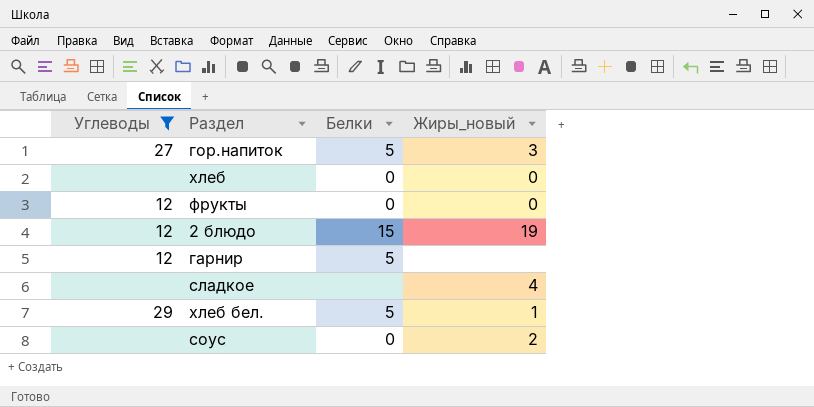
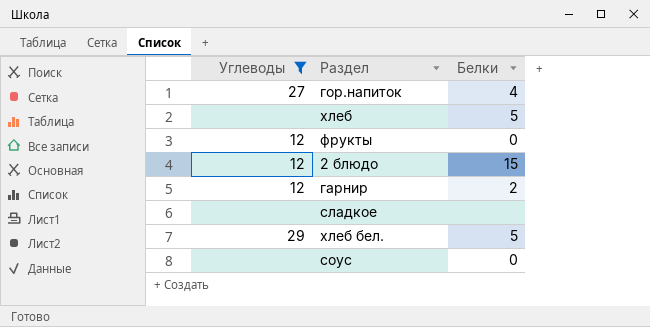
column Жиры_новый | position: 4 -> none
гор.напиток | Белки: 5 -> 4
хлеб | Белки: 0 -> 5
гарнир | Белки: 5 -> 2

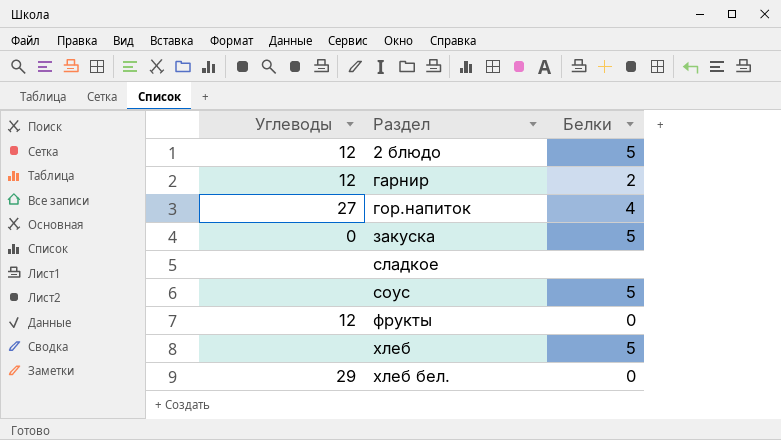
filter: Углеводы != 0 -> none
row order: none -> Раздел ascending
2 блюдо | Белки: 15 -> 5
соус | Белки: 0 -> 5
хлеб бел. | Белки: 5 -> 0

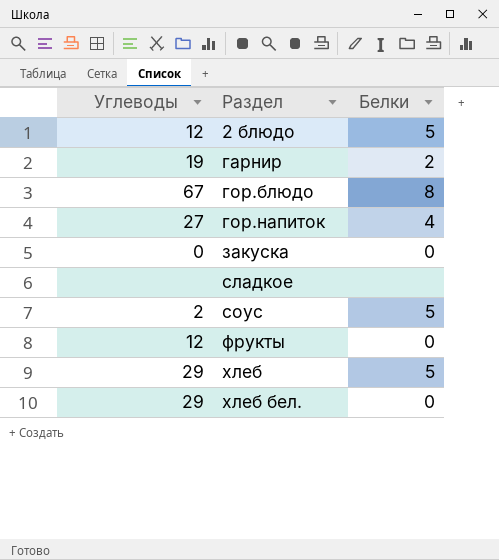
гарнир | Углеводы: 12 -> 19
row гор.блюдо: none -> 67 | 8
закуска | Белки: 5 -> 0
соус | Углеводы: none -> 2
хлеб | Углеводы: none -> 29

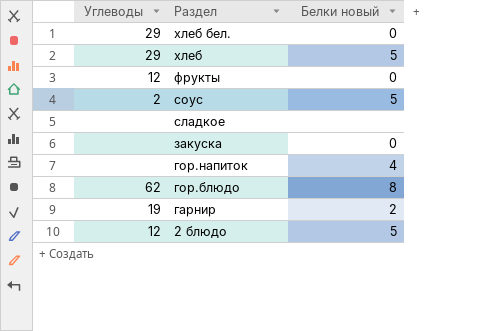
row order: Раздел ascending -> Раздел descending
column name: Белки -> Белки новый
закуска | Углеводы: 0 -> none
гор.напиток | Углеводы: 27 -> none
гор.блюдо | Углеводы: 67 -> 62

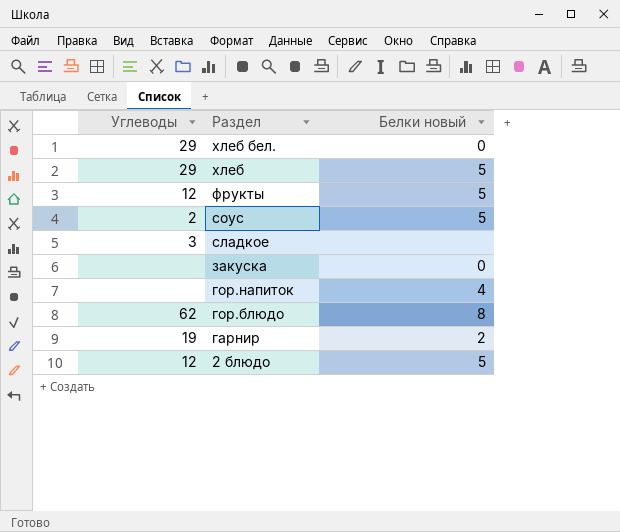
фрукты | Белки новый: 0 -> 5
сладкое | Углеводы: none -> 3

